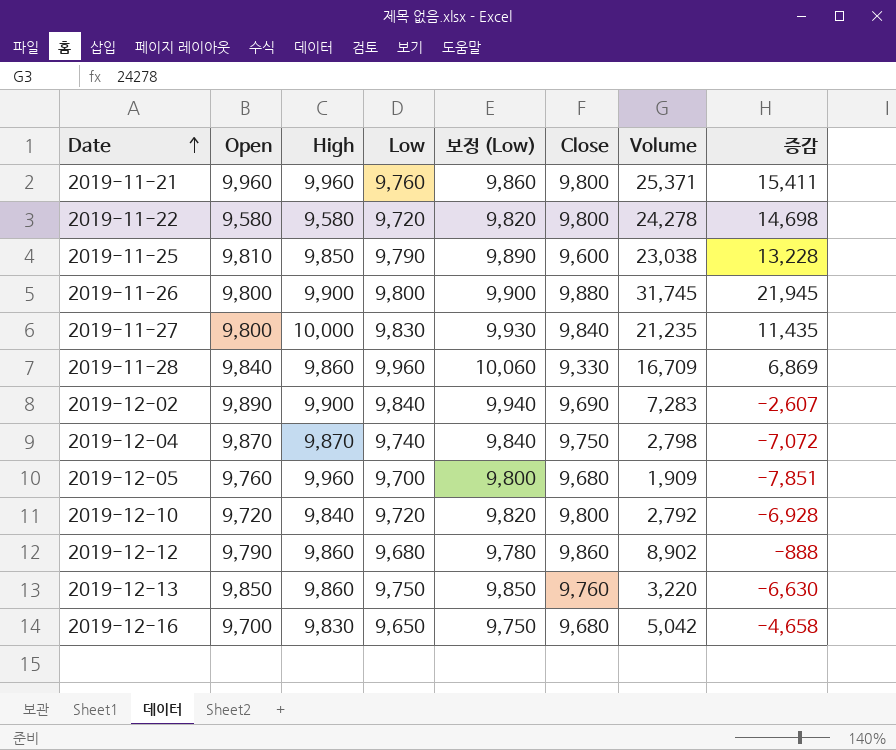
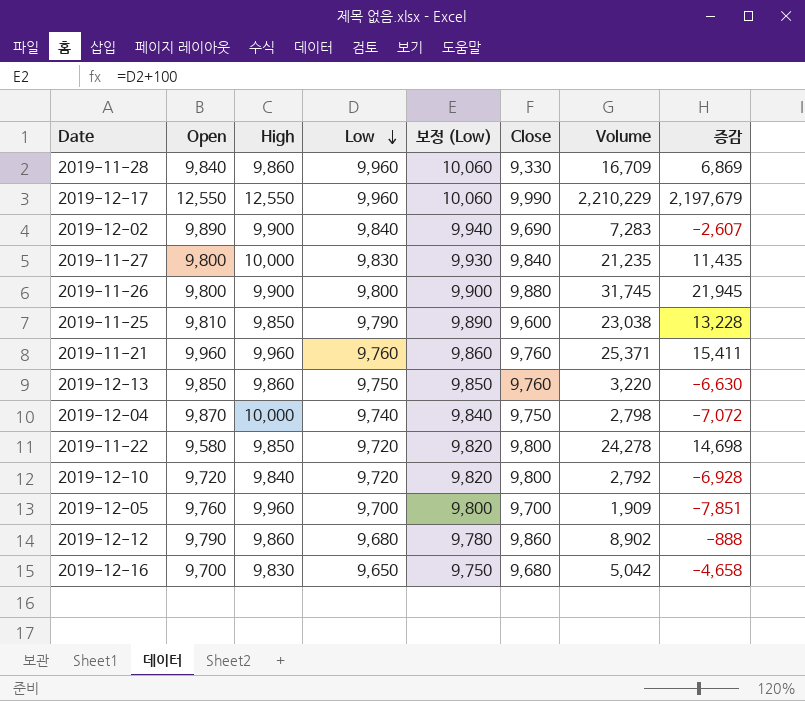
row order: Date ascending -> Low descending
row 2019-12-17: none -> 12,550 | 12,550 | 9,960 | 10,060 | 9,990 | 2,210,229 | 2,197,679
2019-11-21 | Close: 9,800 -> 9,760
2019-12-04 | High: 9,870 -> 10,000
2019-11-22 | High: 9,580 -> 9,850
2019-12-05 | Close: 9,680 -> 9,700

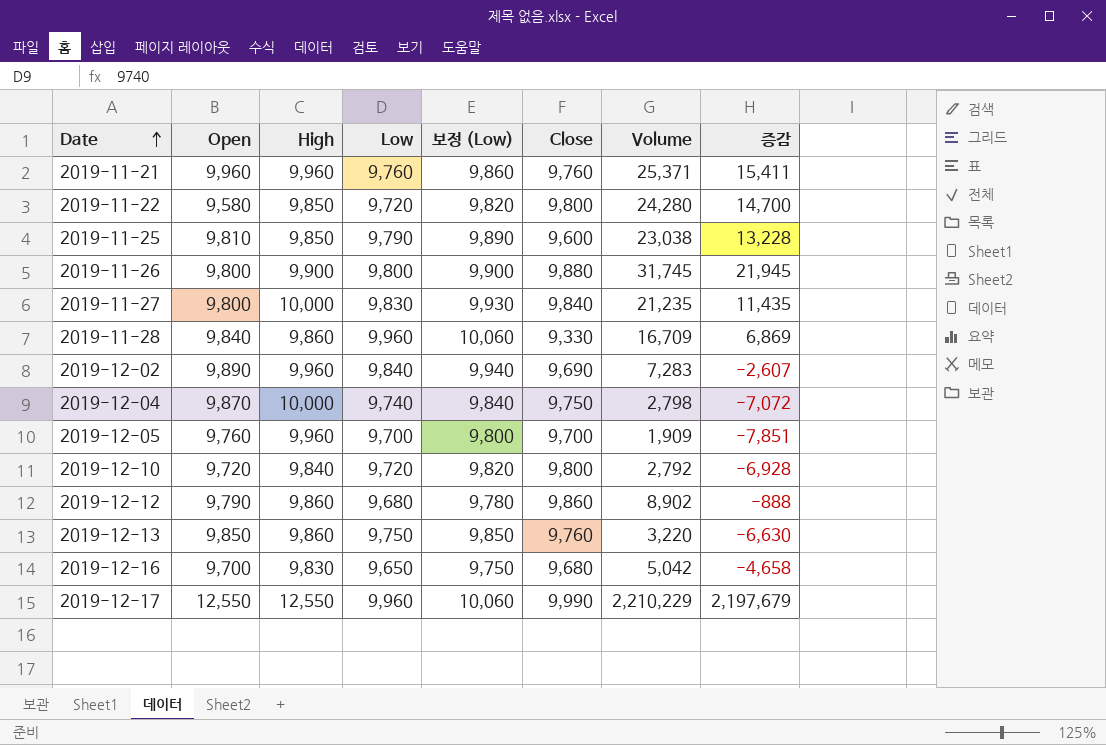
row order: Low descending -> Date ascending
2019-11-22 | Volume: 24,278 -> 24,280
2019-11-22 | 증감: 14,698 -> 14,700
2019-12-02 | High: 9,900 -> 9,960

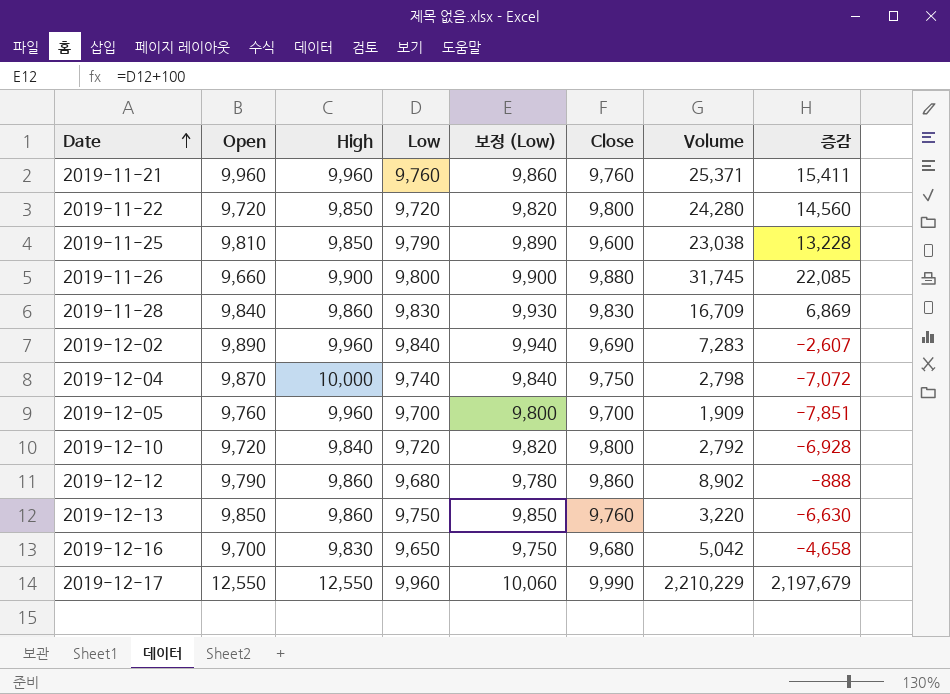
row 2019-11-27: 9,800 | 10,000 | 9,830 | 9,930 | 9,840 | 21,235 | 11,435 -> none
2019-11-22 | Open: 9,580 -> 9,720
2019-11-22 | 증감: 14,700 -> 14,560
2019-11-26 | Open: 9,800 -> 9,660
2019-11-26 | 증감: 21,945 -> 22,085
2019-11-28 | Low: 9,960 -> 9,830
2019-11-28 | 보정 (Low): 10,060 -> 9,930
2019-11-28 | Close: 9,330 -> 9,830

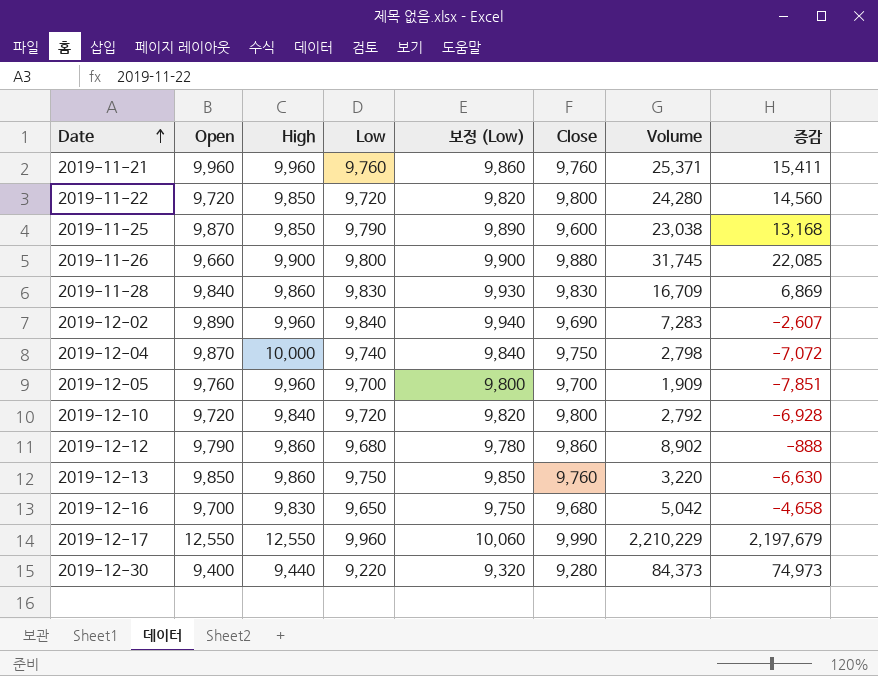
2019-11-25 | Open: 9,810 -> 9,870
2019-11-25 | 증감: 13,228 -> 13,168
row 2019-12-30: none -> 9,400 | 9,440 | 9,220 | 9,320 | 9,280 | 84,373 | 74,973

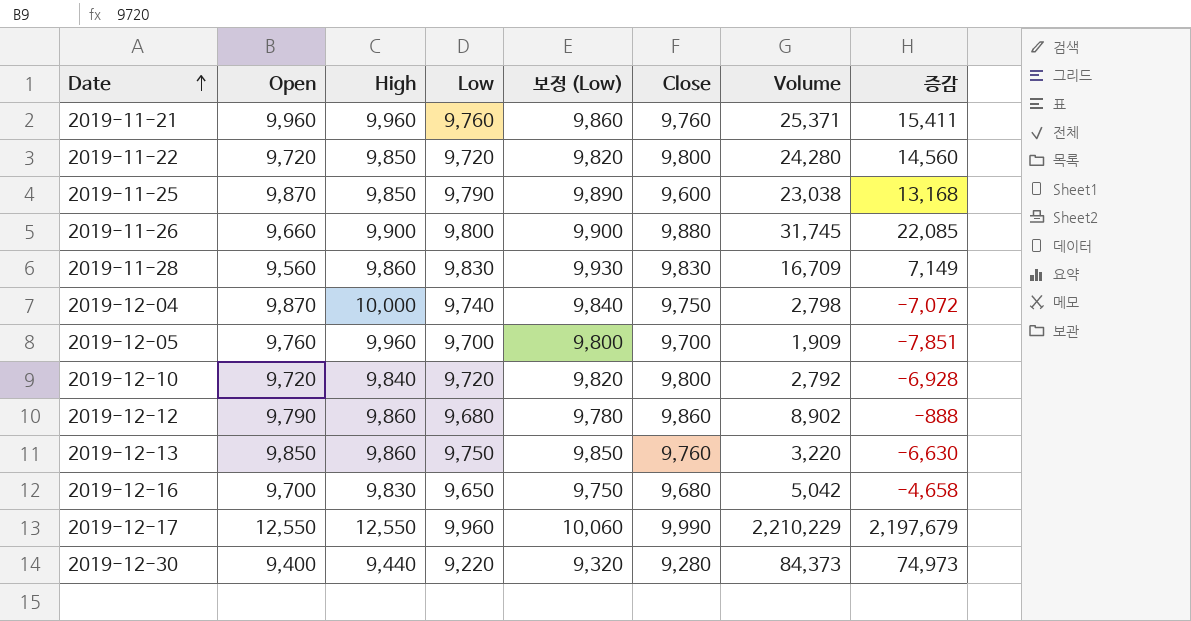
row 2019-12-02: 9,890 | 9,960 | 9,840 | 9,940 | 9,690 | 7,283 | -2,607 -> none
2019-11-28 | Open: 9,840 -> 9,560
2019-11-28 | 증감: 6,869 -> 7,149

